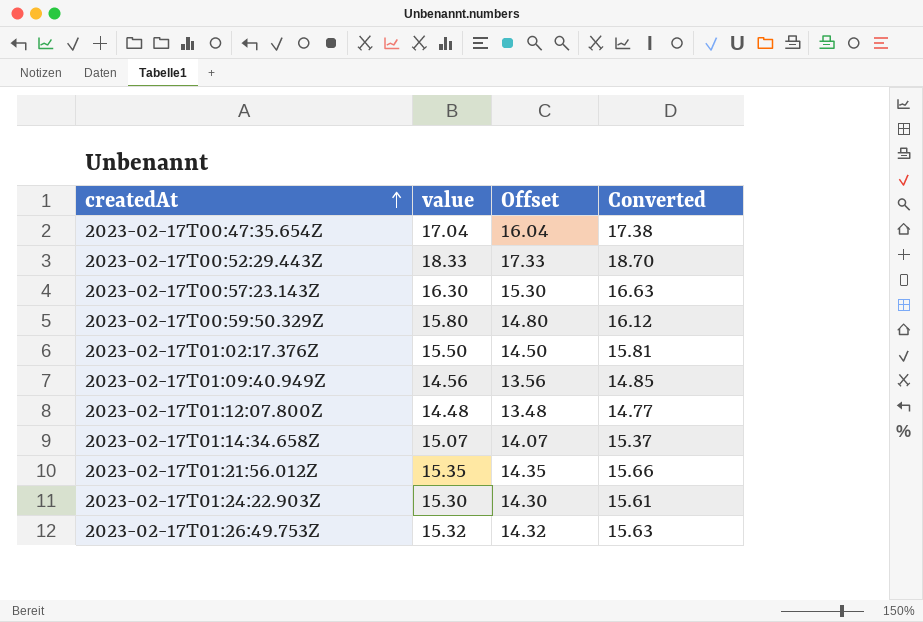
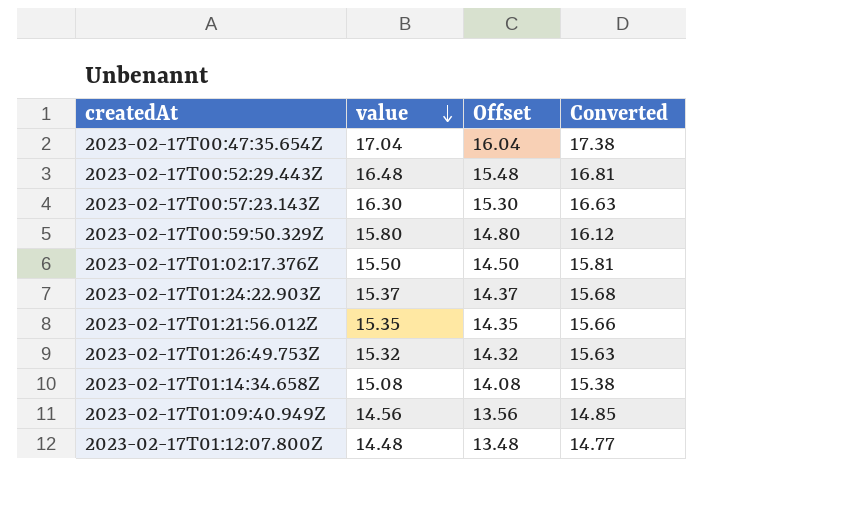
row order: createdAt ascending -> value descending
2023-02-17T00:52:29.443Z | value: 18.33 -> 16.48
2023-02-17T00:52:29.443Z | Offset: 17.33 -> 15.48
2023-02-17T00:52:29.443Z | Converted: 18.70 -> 16.81
2023-02-17T01:24:22.903Z | value: 15.30 -> 15.37
2023-02-17T01:24:22.903Z | Offset: 14.30 -> 14.37
2023-02-17T01:24:22.903Z | Converted: 15.61 -> 15.68
2023-02-17T01:14:34.658Z | value: 15.07 -> 15.08
2023-02-17T01:14:34.658Z | Offset: 14.07 -> 14.08
2023-02-17T01:14:34.658Z | Converted: 15.37 -> 15.38

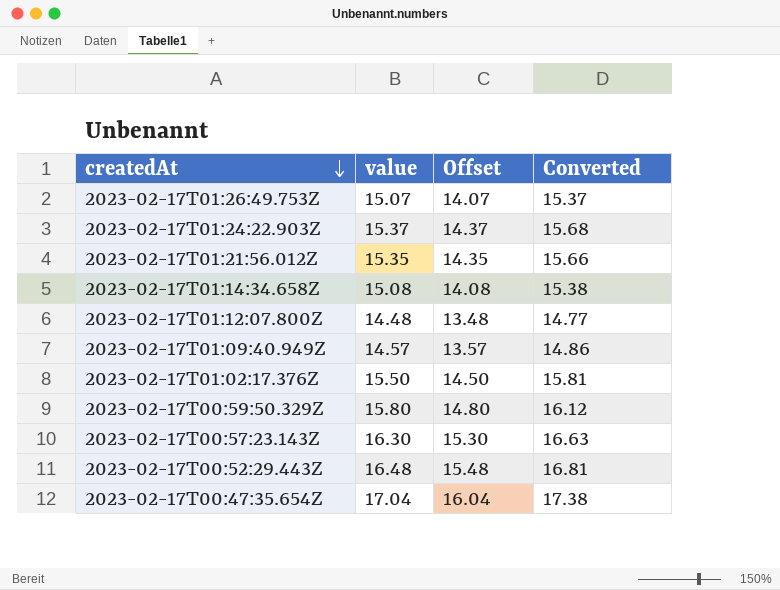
row order: value descending -> createdAt descending
2023-02-17T01:26:49.753Z | value: 15.32 -> 15.07
2023-02-17T01:26:49.753Z | Offset: 14.32 -> 14.07
2023-02-17T01:26:49.753Z | Converted: 15.63 -> 15.37
2023-02-17T01:09:40.949Z | value: 14.56 -> 14.57
2023-02-17T01:09:40.949Z | Offset: 13.56 -> 13.57
2023-02-17T01:09:40.949Z | Converted: 14.85 -> 14.86

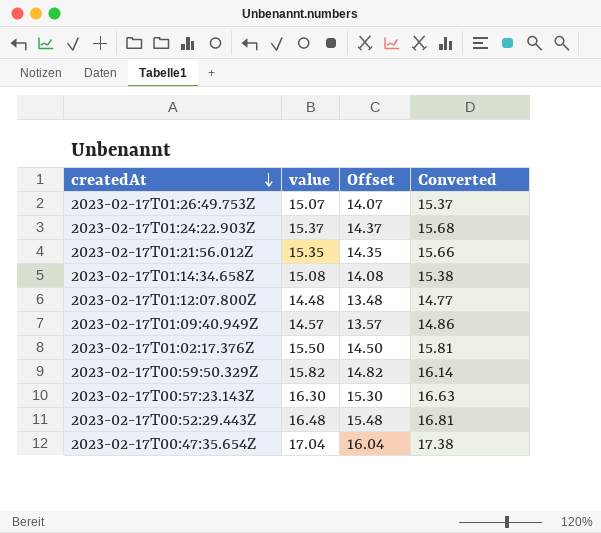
2023-02-17T00:59:50.329Z | value: 15.80 -> 15.82
2023-02-17T00:59:50.329Z | Offset: 14.80 -> 14.82
2023-02-17T00:59:50.329Z | Converted: 16.12 -> 16.14

